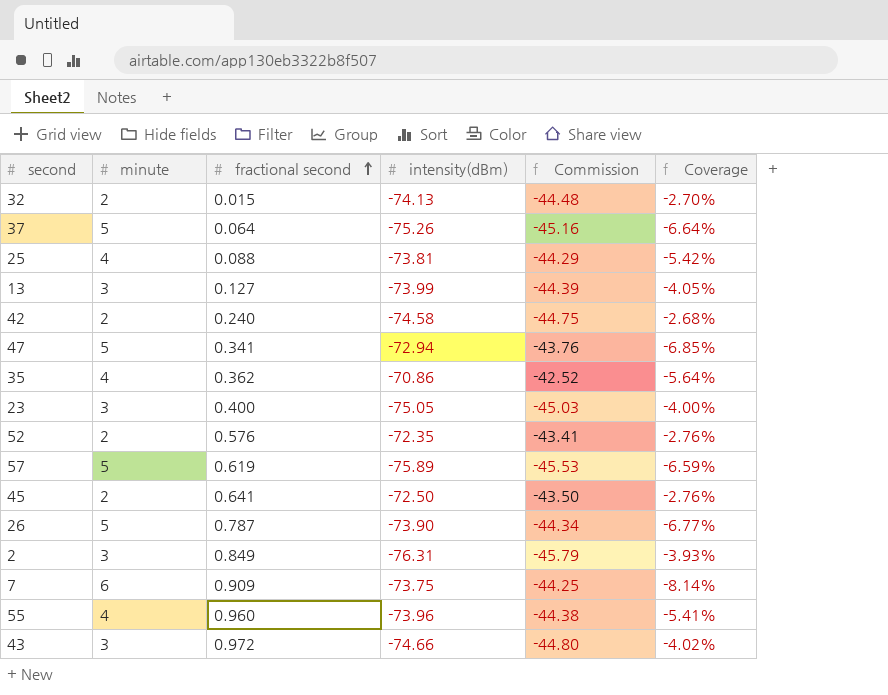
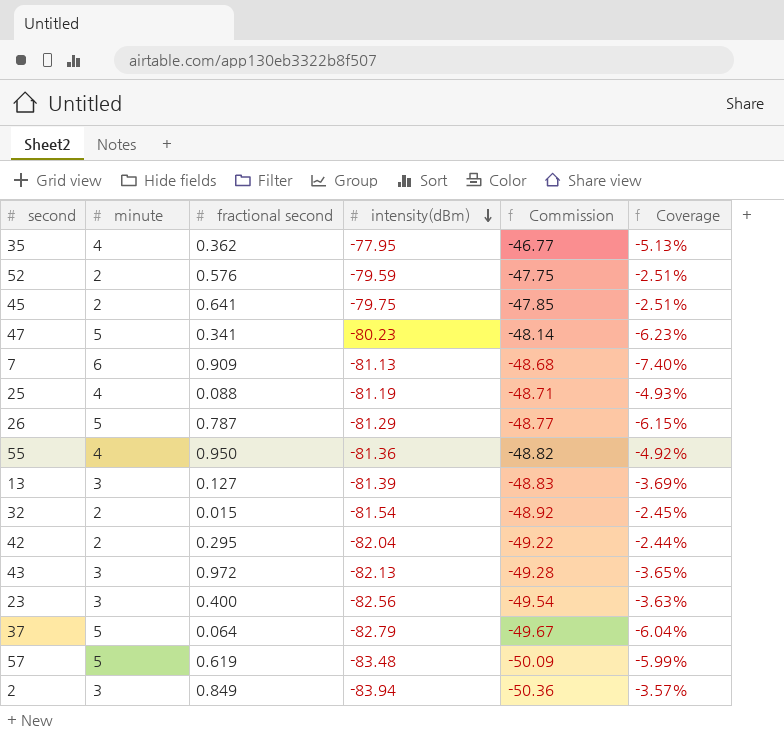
row order: fractional second ascending -> intensity(dBm) descending
35 | intensity(dBm): -70.86 -> -77.95
35 | Commission: -42.52 -> -46.77
35 | Coverage: -5.64% -> -5.13%
52 | intensity(dBm): -72.35 -> -79.59
52 | Commission: -43.41 -> -47.75
52 | Coverage: -2.76% -> -2.51%
45 | intensity(dBm): -72.50 -> -79.75
45 | Commission: -43.50 -> -47.85
45 | Coverage: -2.76% -> -2.51%
47 | intensity(dBm): -72.94 -> -80.23
47 | Commission: -43.76 -> -48.14
47 | Coverage: -6.85% -> -6.23%
7 | intensity(dBm): -73.75 -> -81.13
7 | Commission: -44.25 -> -48.68
7 | Coverage: -8.14% -> -7.40%
25 | intensity(dBm): -73.81 -> -81.19
25 | Commission: -44.29 -> -48.71
25 | Coverage: -5.42% -> -4.93%
26 | intensity(dBm): -73.90 -> -81.29
26 | Commission: -44.34 -> -48.77
26 | Coverage: -6.77% -> -6.15%
55 | fractional second: 0.960 -> 0.950
55 | intensity(dBm): -73.96 -> -81.36
55 | Commission: -44.38 -> -48.82
55 | Coverage: -5.41% -> -4.92%
13 | intensity(dBm): -73.99 -> -81.39
13 | Commission: -44.39 -> -48.83
13 | Coverage: -4.05% -> -3.69%
32 | intensity(dBm): -74.13 -> -81.54
32 | Commission: -44.48 -> -48.92
32 | Coverage: -2.70% -> -2.45%
42 | fractional second: 0.240 -> 0.295
42 | intensity(dBm): -74.58 -> -82.04
42 | Commission: -44.75 -> -49.22
42 | Coverage: -2.68% -> -2.44%
43 | intensity(dBm): -74.66 -> -82.13
43 | Commission: -44.80 -> -49.28
43 | Coverage: -4.02% -> -3.65%
23 | intensity(dBm): -75.05 -> -82.56
23 | Commission: -45.03 -> -49.54
23 | Coverage: -4.00% -> -3.63%
37 | intensity(dBm): -75.26 -> -82.79
37 | Commission: -45.16 -> -49.67
37 | Coverage: -6.64% -> -6.04%
57 | intensity(dBm): -75.89 -> -83.48
57 | Commission: -45.53 -> -50.09
57 | Coverage: -6.59% -> -5.99%
2 | intensity(dBm): -76.31 -> -83.94
2 | Commission: -45.79 -> -50.36
2 | Coverage: -3.93% -> -3.57%

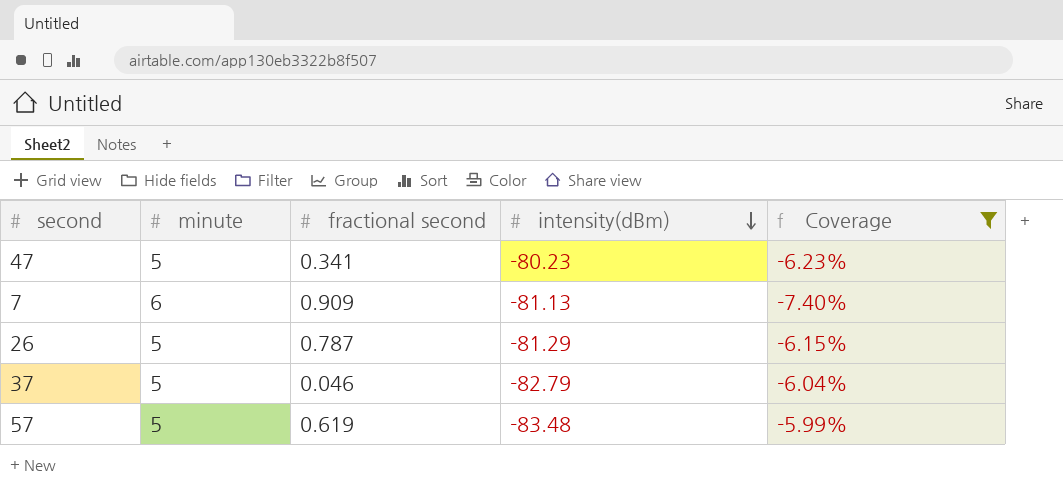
filter: none -> Coverage <= -5.99%
column Commission | formula: [intensity(dBm)] * 0.6 -> none
37 | fractional second: 0.064 -> 0.046

